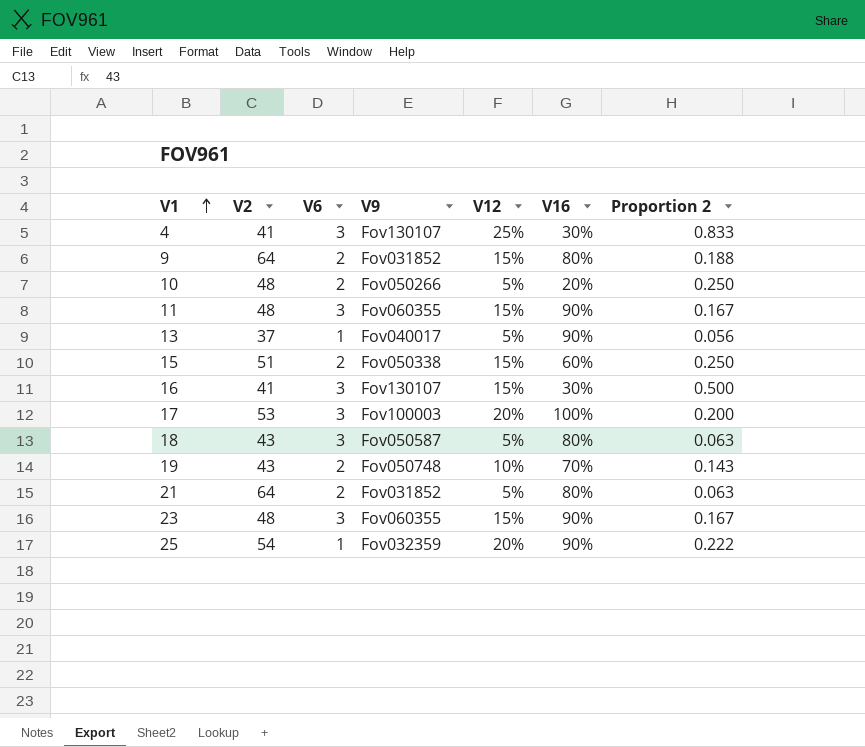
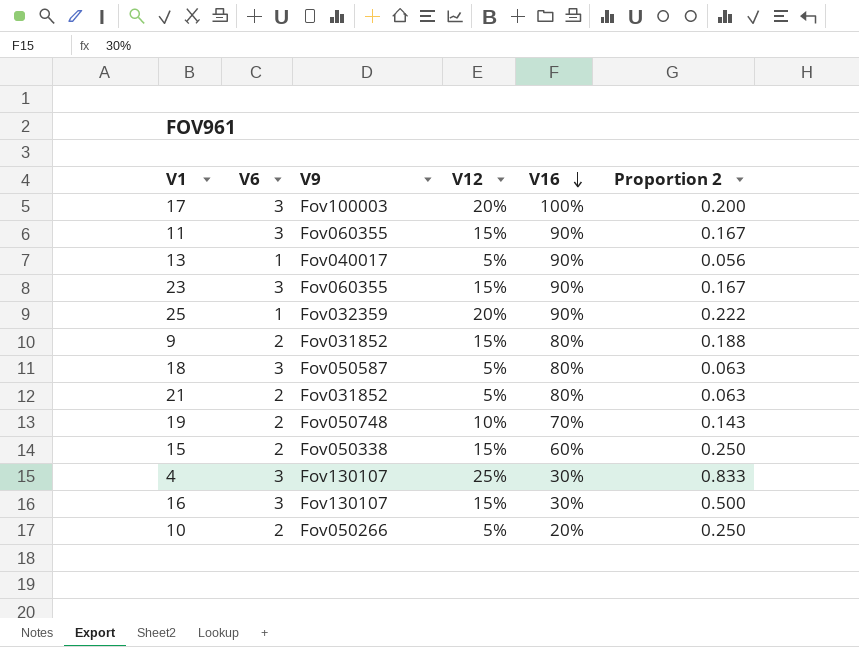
row order: V1 ascending -> V16 descending
column V2 | position: 2 -> none

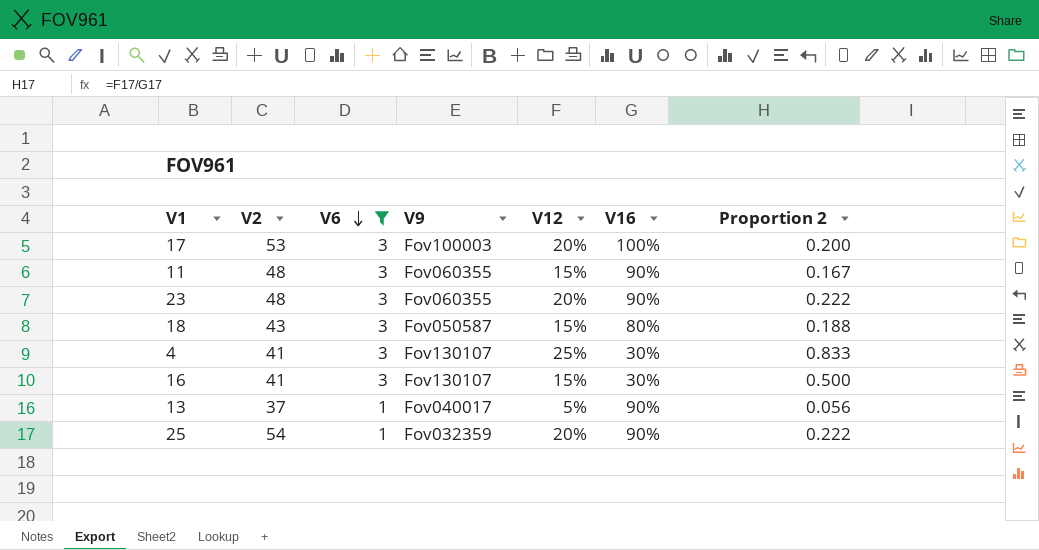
filter: none -> V6 != 2
row order: V16 descending -> V6 descending
column V2 | position: none -> 2
23 | V12: 15% -> 20%
23 | Proportion 2: 0.167 -> 0.222
18 | V12: 5% -> 15%
18 | Proportion 2: 0.063 -> 0.188

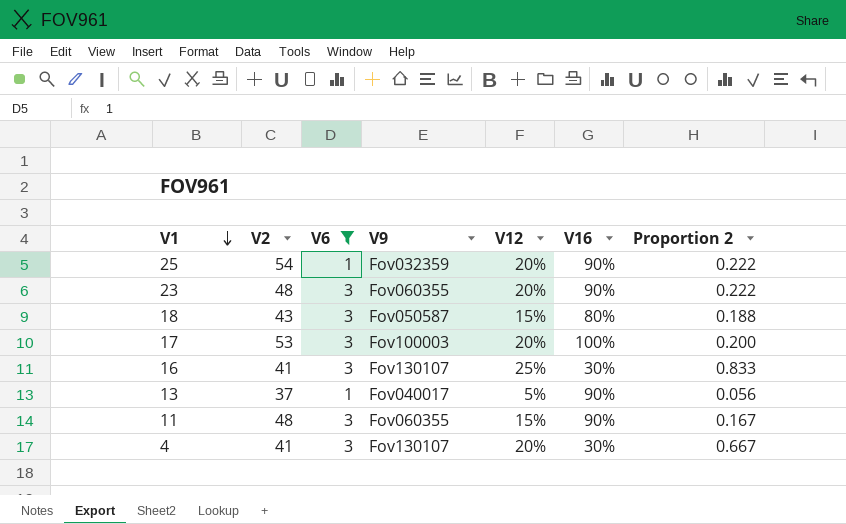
row order: V6 descending -> V1 descending
16 | V12: 15% -> 25%
16 | Proportion 2: 0.500 -> 0.833
4 | V12: 25% -> 20%
4 | Proportion 2: 0.833 -> 0.667

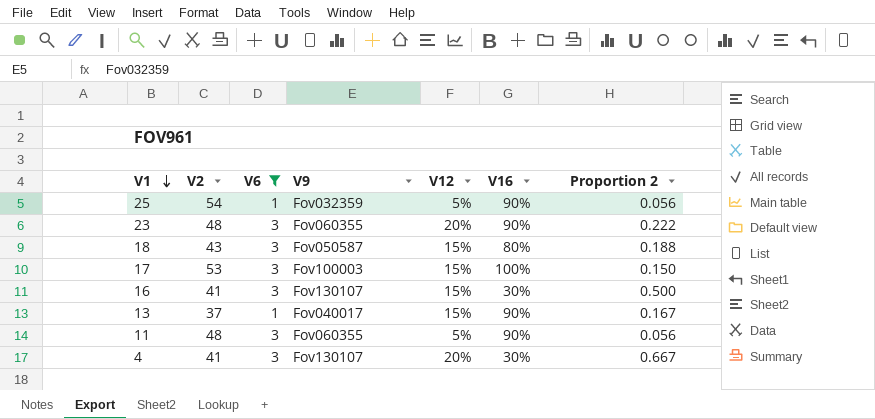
25 | V12: 20% -> 5%
25 | Proportion 2: 0.222 -> 0.056
17 | V12: 20% -> 15%
17 | Proportion 2: 0.200 -> 0.150
16 | V12: 25% -> 15%
16 | Proportion 2: 0.833 -> 0.500
13 | V12: 5% -> 15%
13 | Proportion 2: 0.056 -> 0.167
11 | V12: 15% -> 5%
11 | Proportion 2: 0.167 -> 0.056

